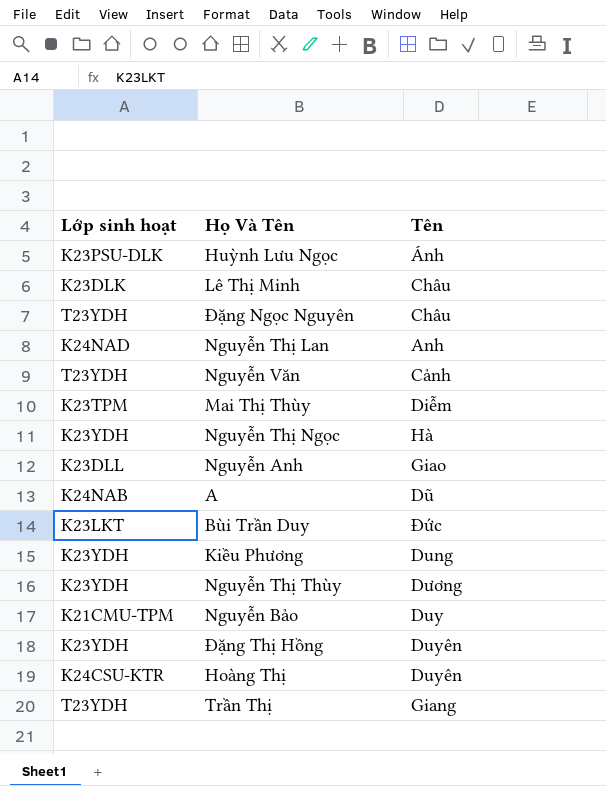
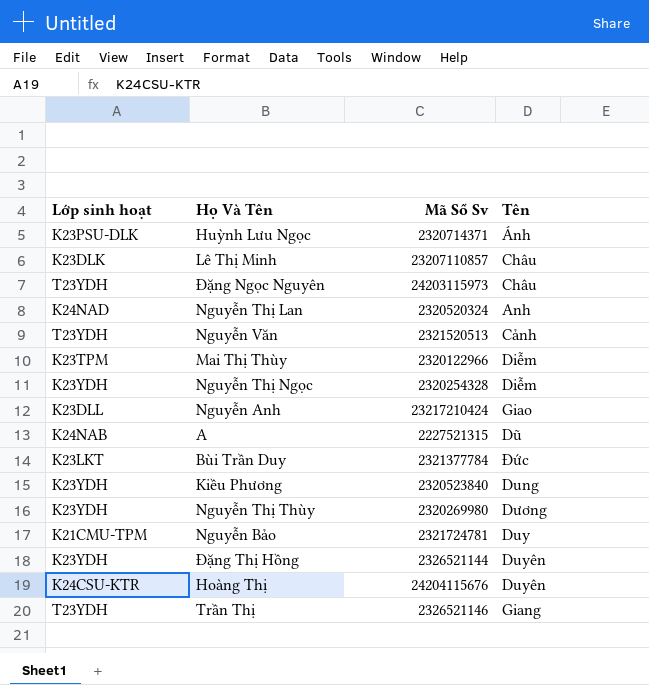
column Mã Số Sv | position: none -> 3
Nguyễn Thị Ngọc | Tên: Hà -> Diễm

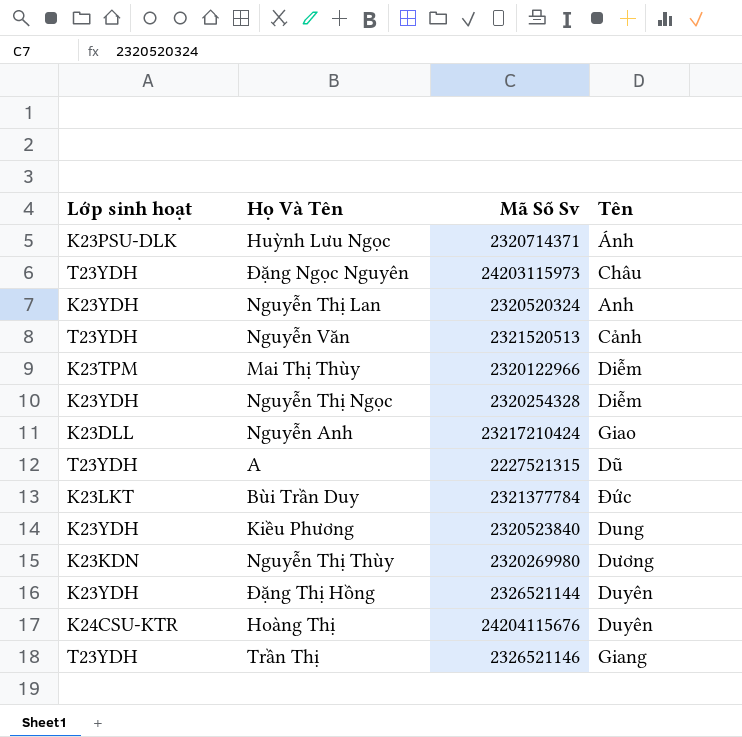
row Lê Thị Minh: K23DLK | 23207110857 | Châu -> none
row Nguyễn Bảo: K21CMU-TPM | 2321724781 | Duy -> none
Nguyễn Thị Lan | Lớp sinh hoạt: K24NAD -> K23YDH
A | Lớp sinh hoạt: K24NAB -> T23YDH
Nguyễn Thị Thùy | Lớp sinh hoạt: K23YDH -> K23KDN

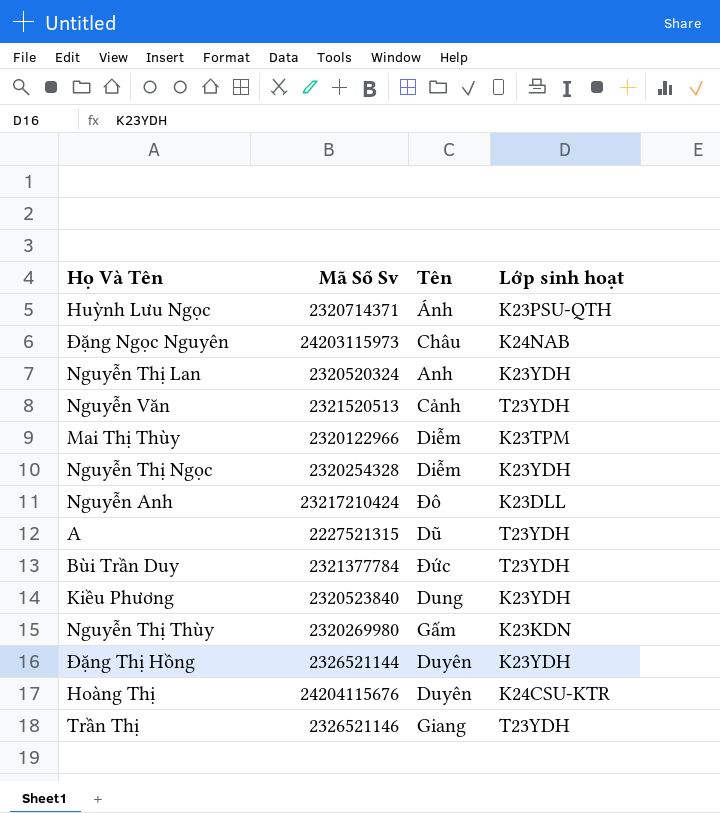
column Lớp sinh hoạt | position: 1 -> 4
Huỳnh Lưu Ngọc | Lớp sinh hoạt: K23PSU-DLK -> K23PSU-QTH
Đặng Ngọc Nguyên | Lớp sinh hoạt: T23YDH -> K24NAB
Nguyễn Anh | Tên: Giao -> Đô
Bùi Trần Duy | Lớp sinh hoạt: K23LKT -> T23YDH
Nguyễn Thị Thùy | Tên: Dương -> Gấm

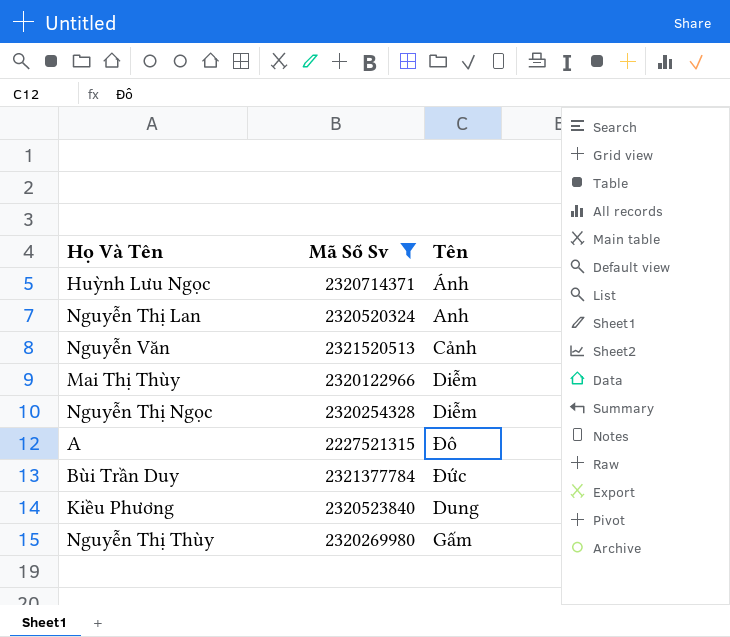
filter: none -> Mã Số Sv <= 2321520513
column Lớp sinh hoạt | position: 4 -> none
A | Tên: Dũ -> Đô

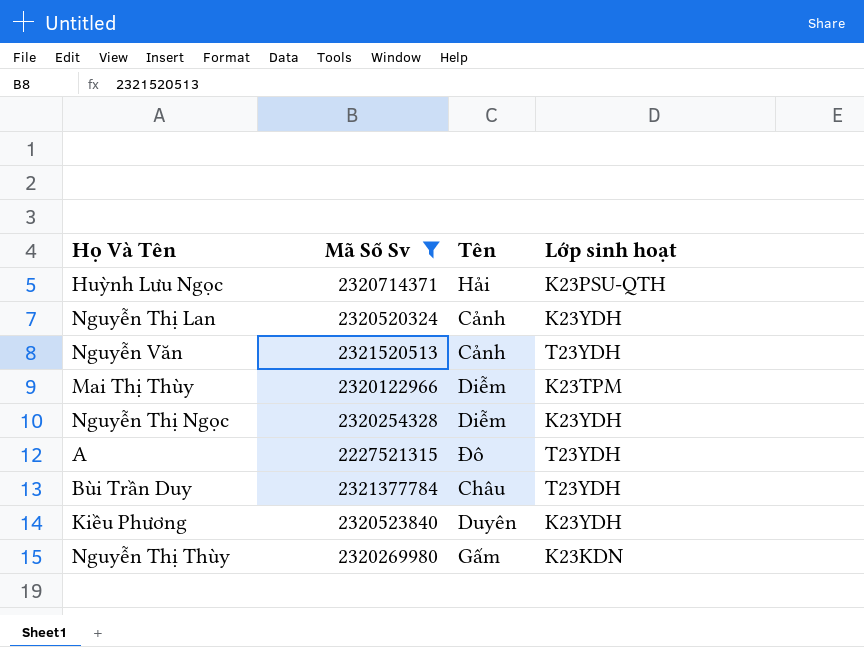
column Lớp sinh hoạt | position: none -> 4
Huỳnh Lưu Ngọc | Tên: Ánh -> Hải
Nguyễn Thị Lan | Tên: Anh -> Cảnh
Bùi Trần Duy | Tên: Đức -> Châu
Kiều Phương | Tên: Dung -> Duyên

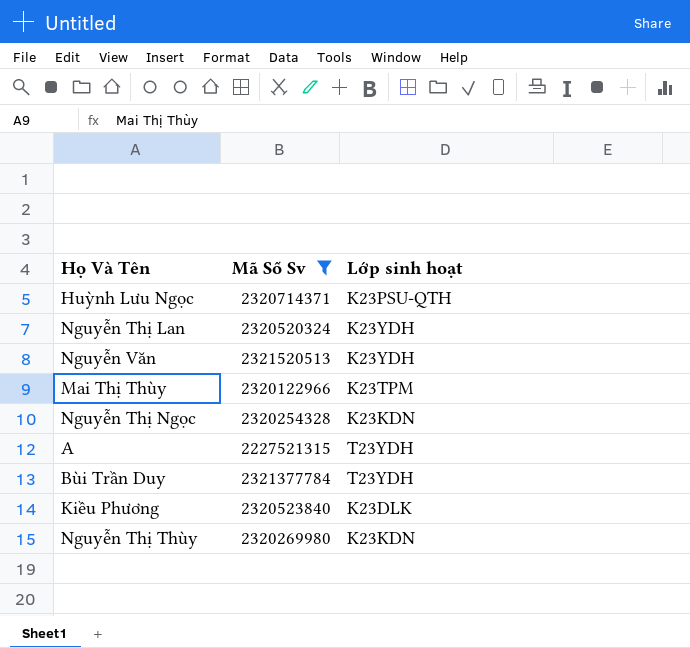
column Tên | position: 3 -> none
Nguyễn Văn | Lớp sinh hoạt: T23YDH -> K23YDH
Nguyễn Thị Ngọc | Lớp sinh hoạt: K23YDH -> K23KDN
Kiều Phương | Lớp sinh hoạt: K23YDH -> K23DLK

